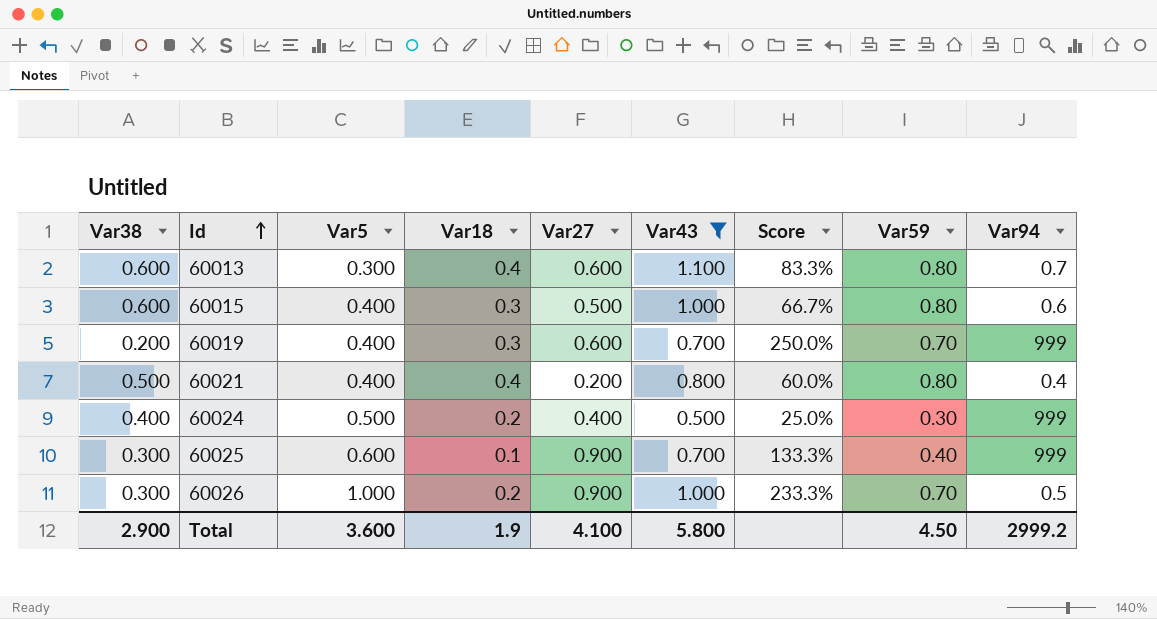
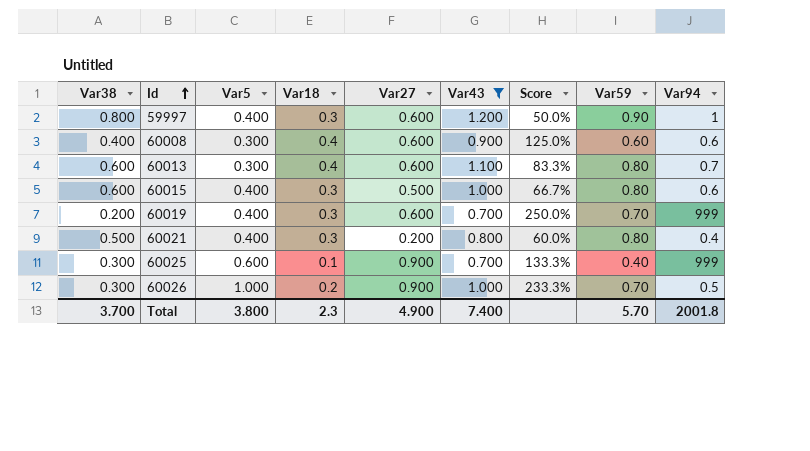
row 60024: 0.400 | 0.500 | 0.2 | 0.400 | 0.500 | 25.0% | 0.30 | 999 -> none
row 59997: none -> 0.800 | 0.400 | 0.3 | 0.600 | 1.200 | 50.0% | 0.90 | 1
row 60008: none -> 0.400 | 0.300 | 0.4 | 0.600 | 0.900 | 125.0% | 0.60 | 0.6
60021 | Var18: 0.4 -> 0.3
Total | Var38: 2.900 -> 3.700
Total | Var5: 3.600 -> 3.800
Total | Var18: 1.9 -> 2.3
Total | Var27: 4.100 -> 4.900
Total | Var43: 5.800 -> 7.400
Total | Var59: 4.50 -> 5.70
Total | Var94: 2999.2 -> 2001.8

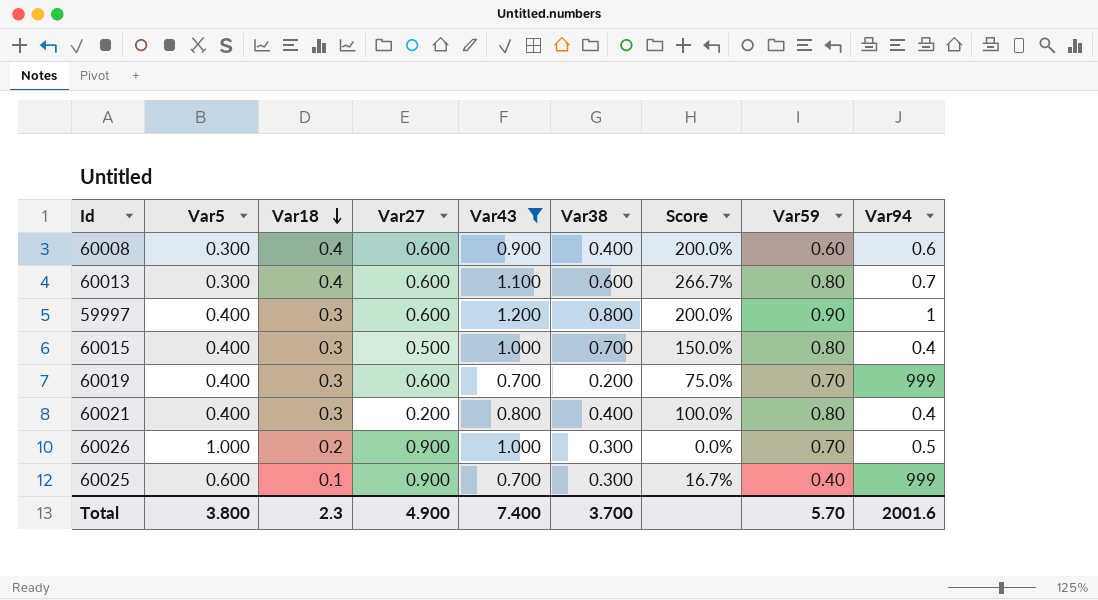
row order: Id ascending -> Var18 descending
column Var38 | position: 1 -> 6
column Score | formula: ([Var43] - [Var38]) / [Var38] -> ([Var43] - [Var5]) / [Var5]
60015 | Var38: 0.600 -> 0.700
60015 | Var94: 0.6 -> 0.4
60021 | Var38: 0.500 -> 0.400
Total | Var94: 2001.8 -> 2001.6

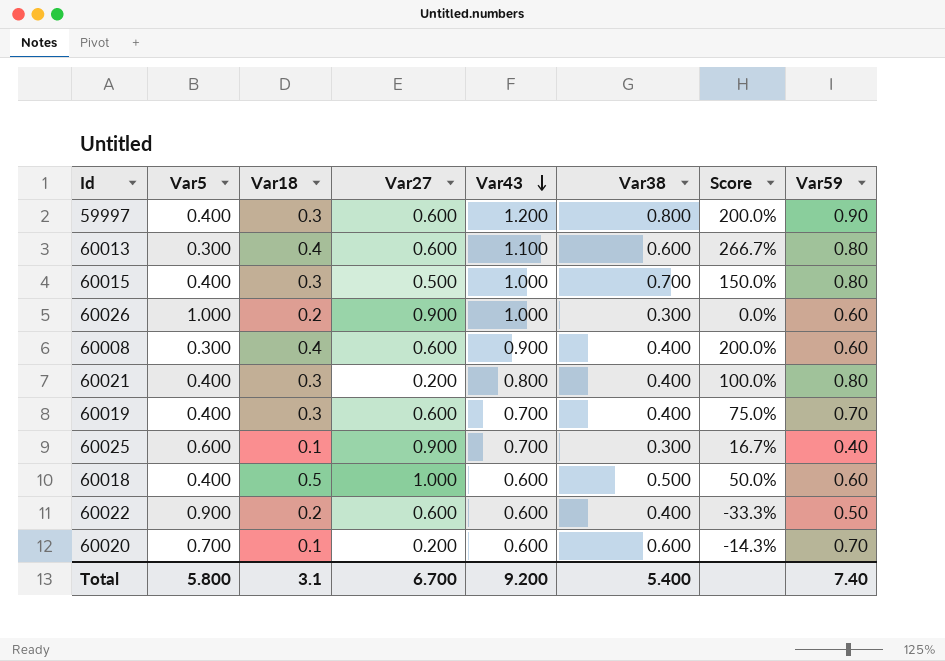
filter: Var43 != 0.600 -> none
row order: Var18 descending -> Var43 descending
column Var94 | position: 9 -> none
60026 | Var59: 0.70 -> 0.60
60019 | Var38: 0.200 -> 0.400
Total | Var5: 3.800 -> 5.800
Total | Var18: 2.3 -> 3.1
Total | Var27: 4.900 -> 6.700
Total | Var43: 7.400 -> 9.200
Total | Var38: 3.700 -> 5.400
Total | Var59: 5.70 -> 7.40

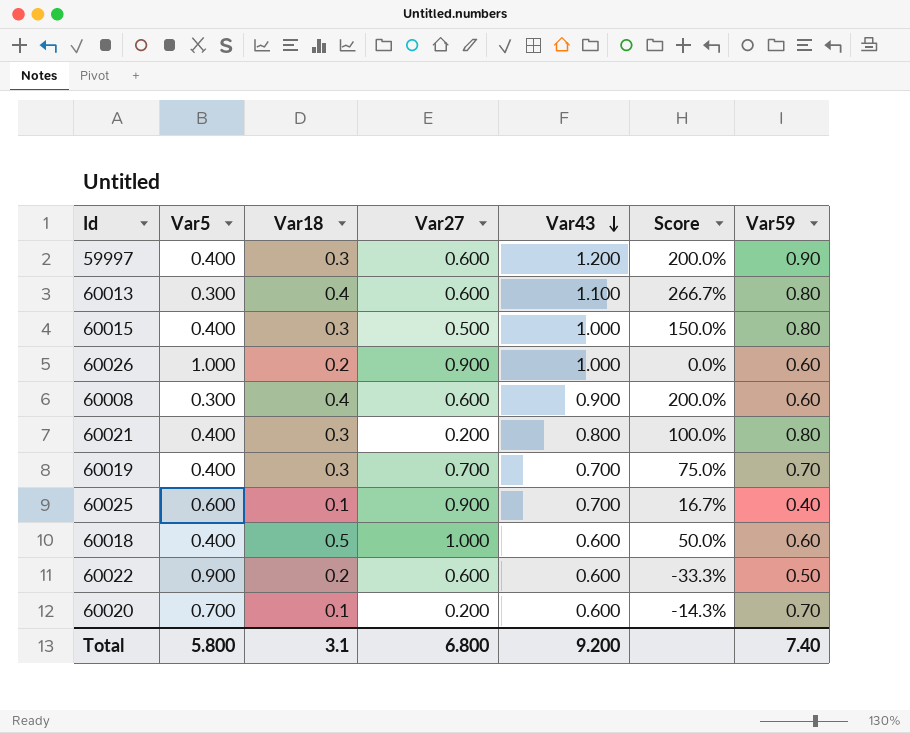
column Var38 | position: 6 -> none
60019 | Var27: 0.600 -> 0.700
Total | Var27: 6.700 -> 6.800

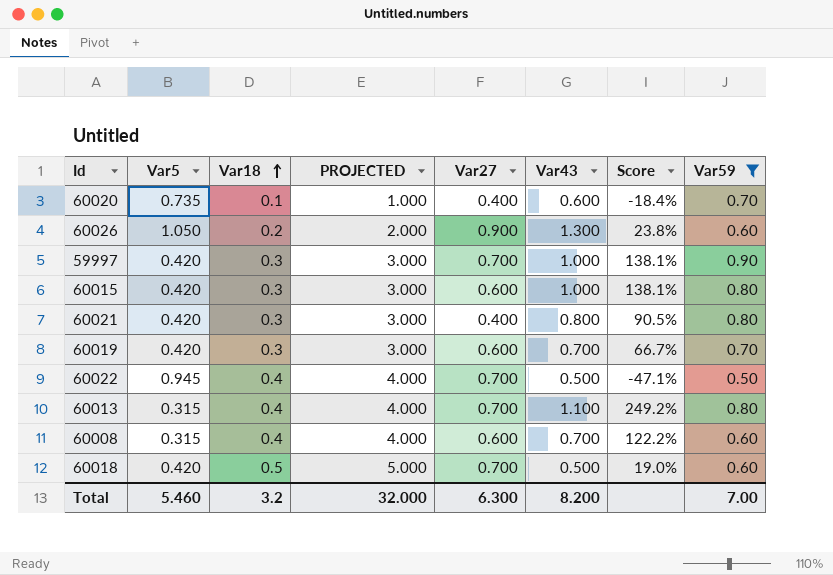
filter: none -> Var59 != 0.40
row order: Var43 descending -> Var18 ascending
column PROJECTED | formula: none -> [Var18] * 10
60020 | Var5: 0.700 -> 0.735
60020 | Var27: 0.200 -> 0.400
60020 | Score: -14.3% -> -18.4%
60026 | Var5: 1.000 -> 1.050
60026 | Var43: 1.000 -> 1.300
60026 | Score: 0.0% -> 23.8%
59997 | Var5: 0.400 -> 0.420
59997 | Var27: 0.600 -> 0.700
59997 | Var43: 1.200 -> 1.000
59997 | Score: 200.0% -> 138.1%
60015 | Var5: 0.400 -> 0.420
60015 | Var27: 0.500 -> 0.600
60015 | Score: 150.0% -> 138.1%
60021 | Var5: 0.400 -> 0.420
60021 | Var27: 0.200 -> 0.400
60021 | Score: 100.0% -> 90.5%
60019 | Var5: 0.400 -> 0.420
60019 | Var27: 0.700 -> 0.600
60019 | Score: 75.0% -> 66.7%
60022 | Var5: 0.900 -> 0.945
60022 | Var18: 0.2 -> 0.4
60022 | Var27: 0.600 -> 0.700
60022 | Var43: 0.600 -> 0.500
60022 | Score: -33.3% -> -47.1%
60013 | Var5: 0.300 -> 0.315
60013 | Var27: 0.600 -> 0.700
60013 | Score: 266.7% -> 249.2%
60008 | Var5: 0.300 -> 0.315
60008 | Var43: 0.900 -> 0.700
60008 | Score: 200.0% -> 122.2%
60018 | Var5: 0.400 -> 0.420
60018 | Var27: 1.000 -> 0.700
60018 | Var43: 0.600 -> 0.500
60018 | Score: 50.0% -> 19.0%
Total | Var5: 5.800 -> 5.460
Total | Var18: 3.1 -> 3.2
Total | Var27: 6.800 -> 6.300
Total | Var43: 9.200 -> 8.200
Total | Var59: 7.40 -> 7.00

